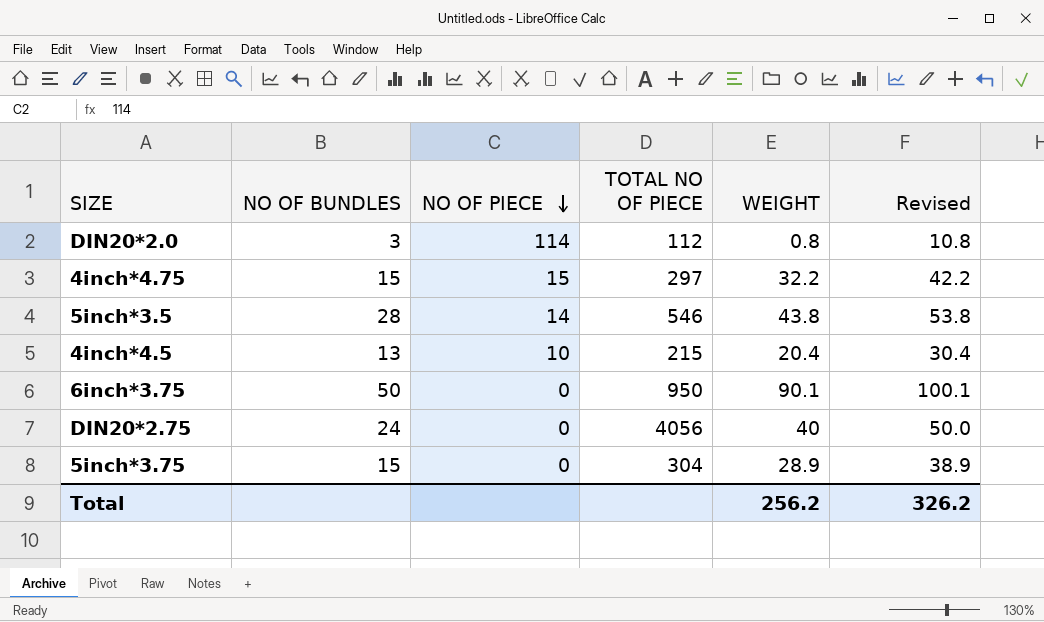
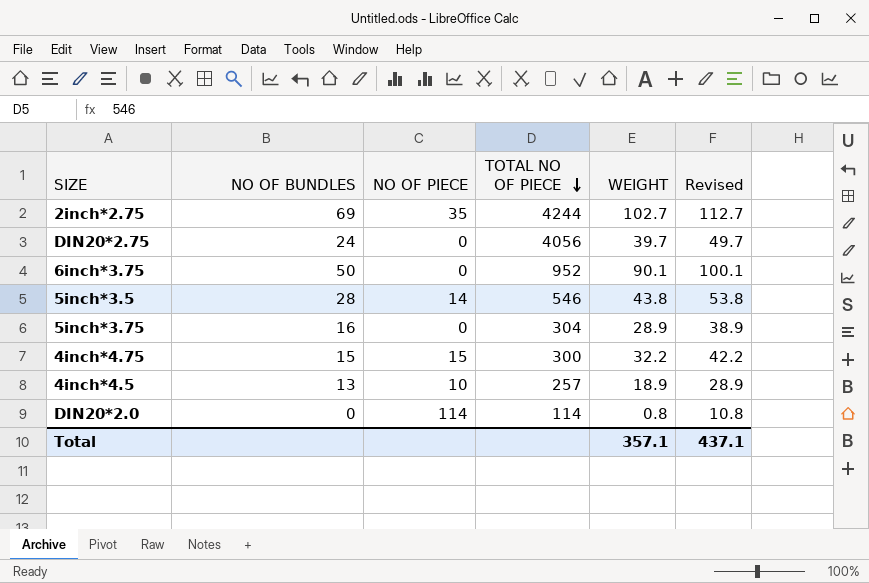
row order: NO OF PIECE descending -> TOTAL NO OF PIECE descending
row 2inch*2.75: none -> 69 | 35 | 4244 | 102.7 | 112.7
DIN20*2.75 | WEIGHT: 40 -> 39.7
DIN20*2.75 | Revised: 50.0 -> 49.7
6inch*3.75 | TOTAL NO OF PIECE: 950 -> 952
5inch*3.75 | NO OF BUNDLES: 15 -> 16
4inch*4.75 | TOTAL NO OF PIECE: 297 -> 300
4inch*4.5 | TOTAL NO OF PIECE: 215 -> 257
4inch*4.5 | WEIGHT: 20.4 -> 18.9
4inch*4.5 | Revised: 30.4 -> 28.9
DIN20*2.0 | NO OF BUNDLES: 3 -> 0
DIN20*2.0 | TOTAL NO OF PIECE: 112 -> 114
Total | WEIGHT: 256.2 -> 357.1
Total | Revised: 326.2 -> 437.1

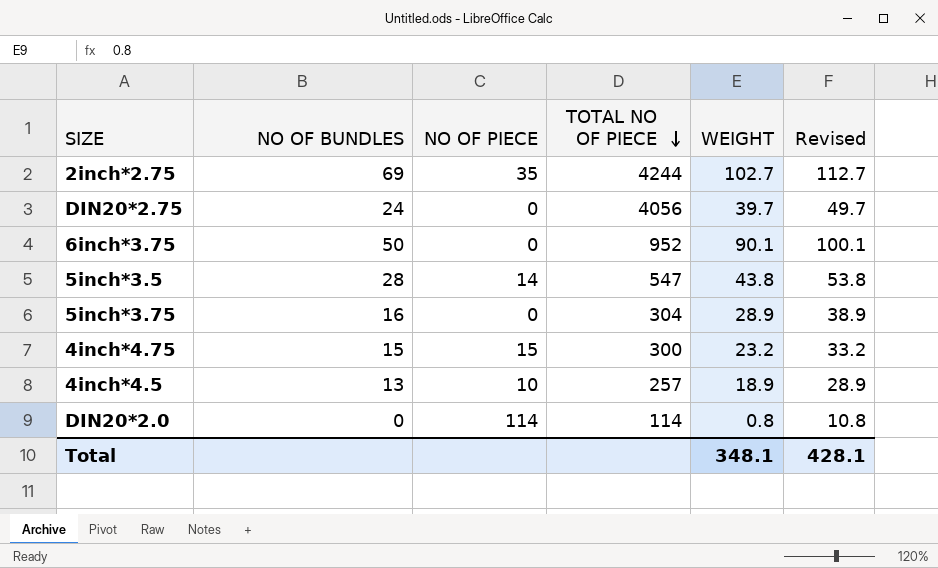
5inch*3.5 | TOTAL NO OF PIECE: 546 -> 547
4inch*4.75 | WEIGHT: 32.2 -> 23.2
4inch*4.75 | Revised: 42.2 -> 33.2
Total | WEIGHT: 357.1 -> 348.1
Total | Revised: 437.1 -> 428.1

